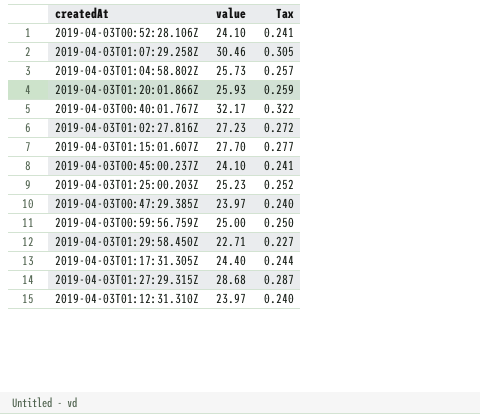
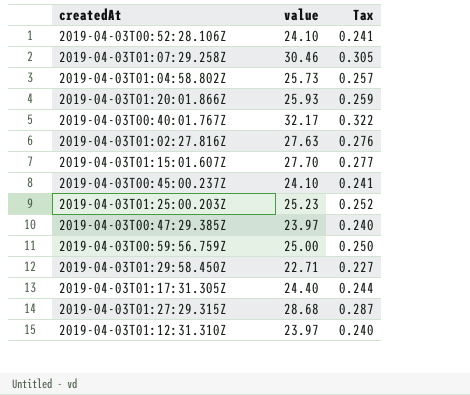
2019-04-03T01:02:27.816Z | value: 27.23 -> 27.63
2019-04-03T01:02:27.816Z | Tax: 0.272 -> 0.276

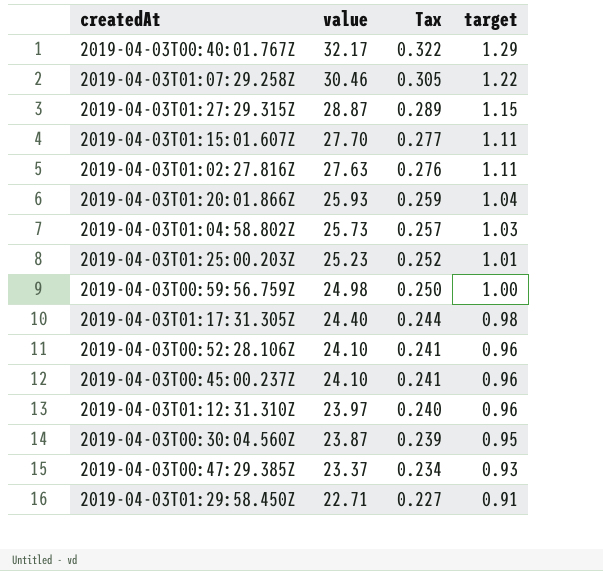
row order: none -> value descending
column target | formula: none -> [value] * 0.04
2019-04-03T01:27:29.315Z | value: 28.68 -> 28.87
2019-04-03T01:27:29.315Z | Tax: 0.287 -> 0.289
2019-04-03T00:59:56.759Z | value: 25.00 -> 24.98
row 2019-04-03T00:30:04.560Z: none -> 23.87 | 0.239 | 0.95
2019-04-03T00:47:29.385Z | value: 23.97 -> 23.37
2019-04-03T00:47:29.385Z | Tax: 0.240 -> 0.234

